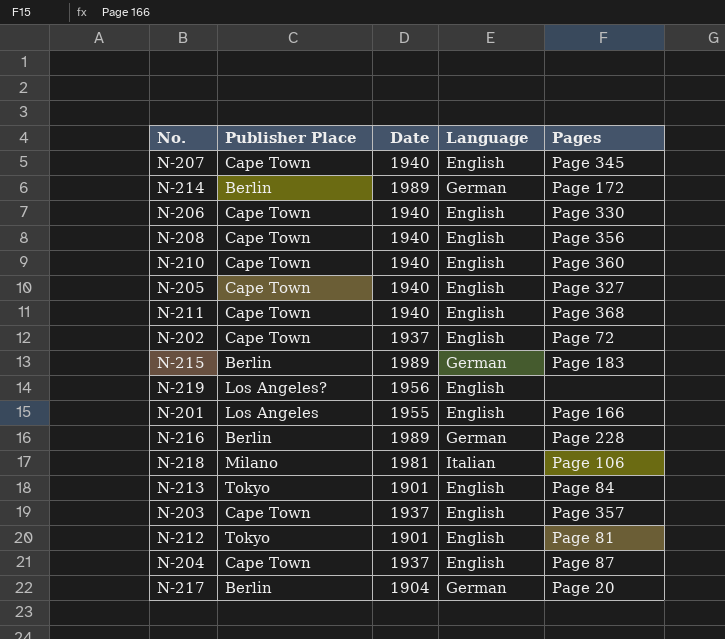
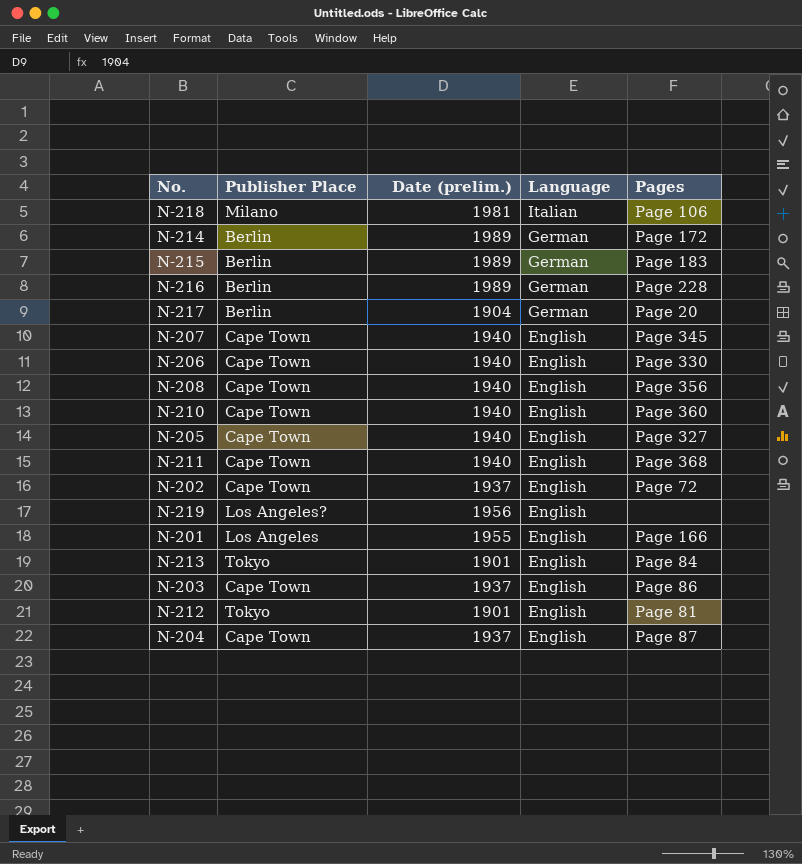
row order: none -> Language descending
column name: Date -> Date (prelim.)
N-203 | Pages: Page 357 -> Page 86

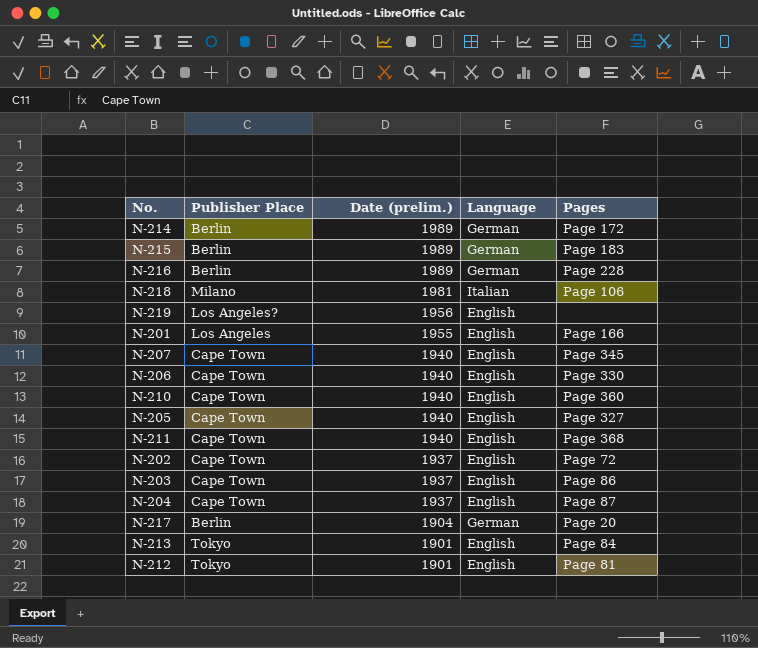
row order: Language descending -> Date (prelim.) descending
row N-208: Cape Town | 1940 | English | Page 356 -> none

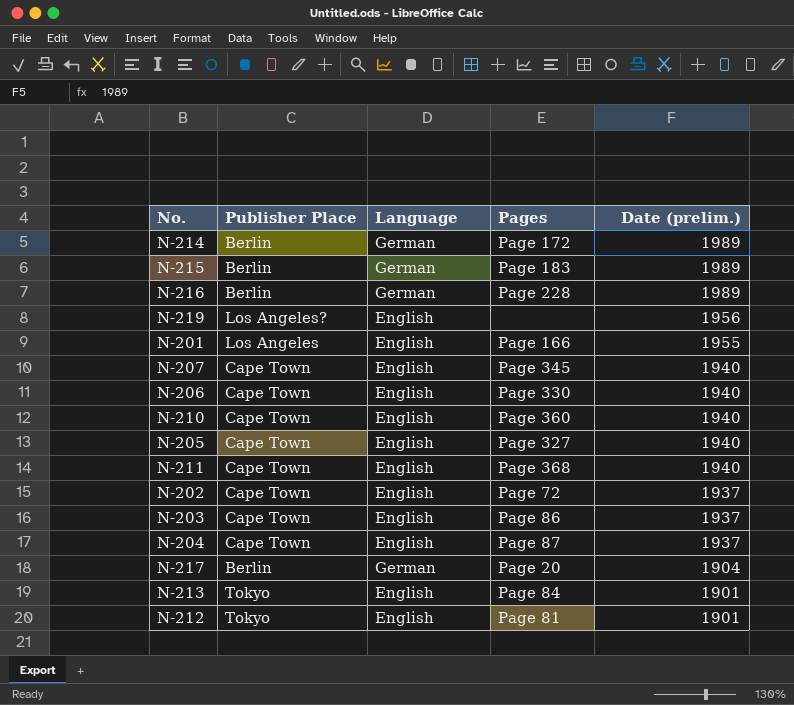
column Date (prelim.) | position: 3 -> 5
row N-218: Milano | 1981 | Italian | Page 106 -> none

